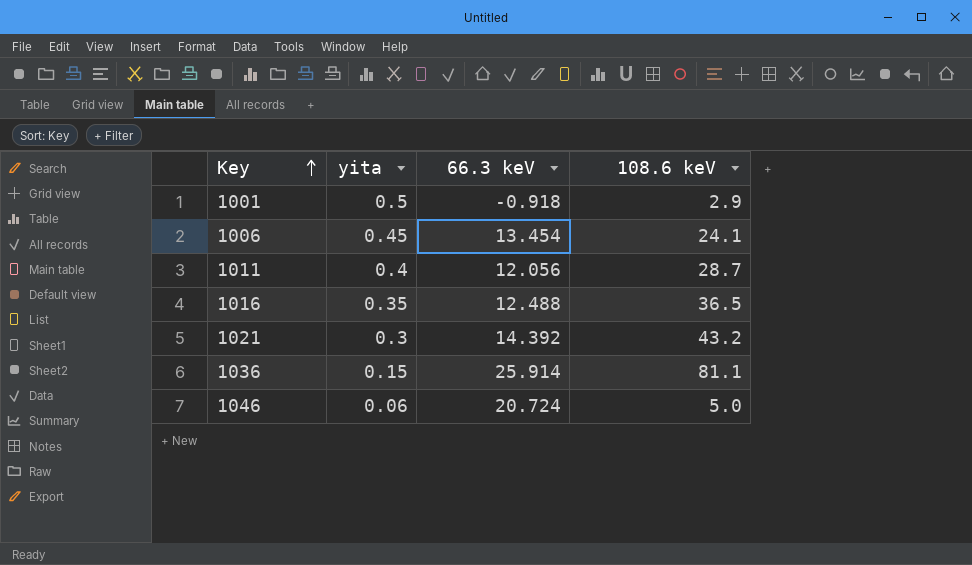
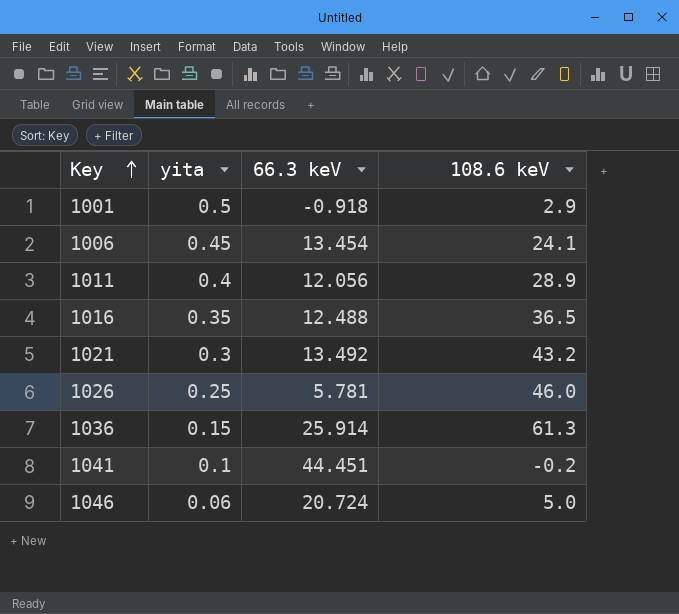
1011 | 108.6 keV: 28.7 -> 28.9
1021 | 66.3 keV: 14.392 -> 13.492
row 1026: none -> 0.25 | 5.781 | 46.0
1036 | 108.6 keV: 81.1 -> 61.3
row 1041: none -> 0.1 | 44.451 | -0.2

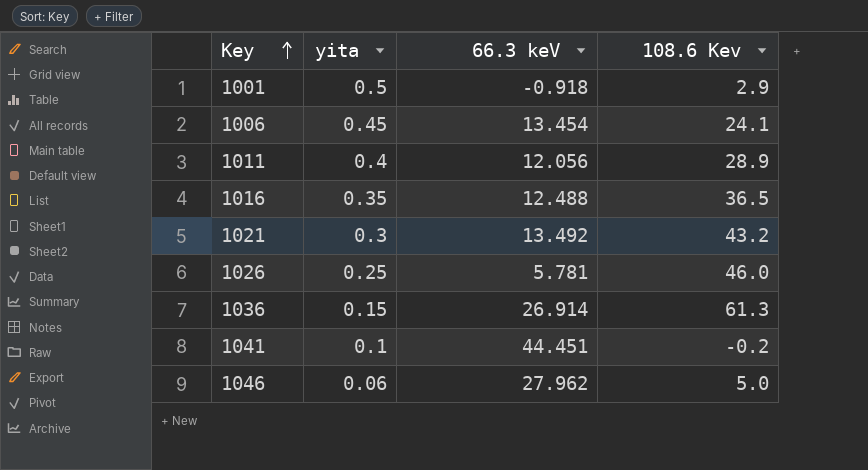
column name: 108.6 keV -> 108.6 Kev
1036 | 66.3 keV: 25.914 -> 26.914
1046 | 66.3 keV: 20.724 -> 27.962

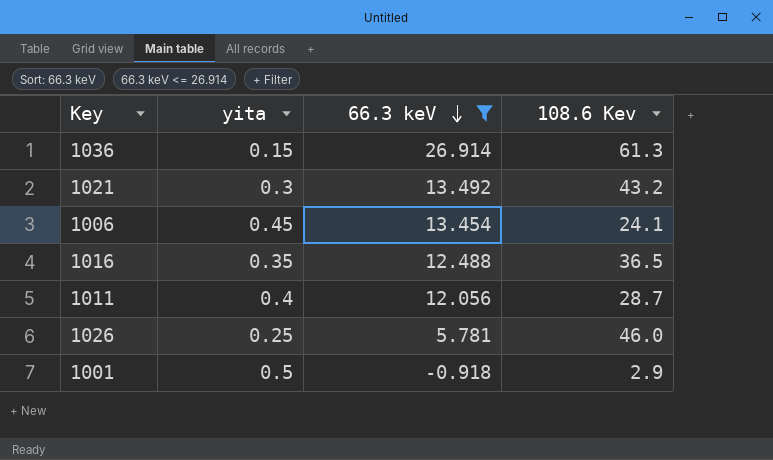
filter: none -> 66.3 keV <= 26.914
row order: Key ascending -> 66.3 keV descending
1011 | 108.6 Kev: 28.9 -> 28.7

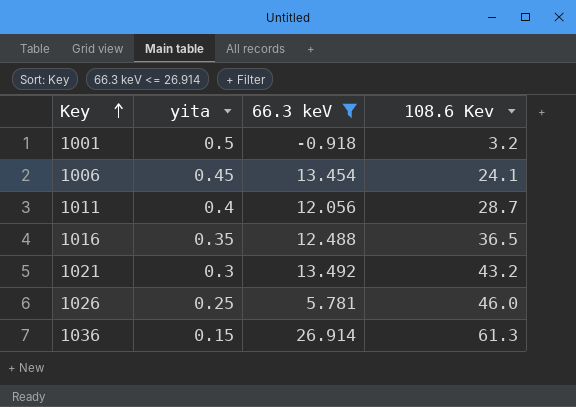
row order: 66.3 keV descending -> Key ascending
1001 | 108.6 Kev: 2.9 -> 3.2

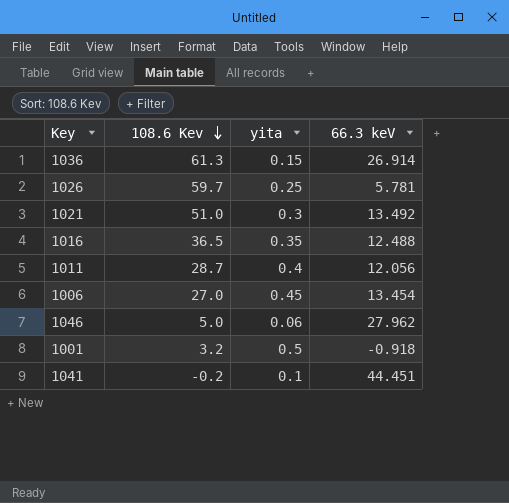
filter: 66.3 keV <= 26.914 -> none
row order: Key ascending -> 108.6 Kev descending
column 108.6 Kev | position: 4 -> 2
1026 | 108.6 Kev: 46.0 -> 59.7
1021 | 108.6 Kev: 43.2 -> 51.0
1006 | 108.6 Kev: 24.1 -> 27.0

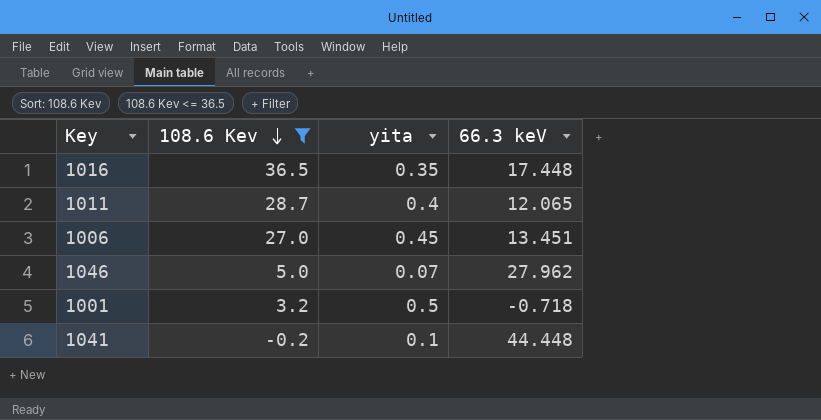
filter: none -> 108.6 Kev <= 36.5
1016 | 66.3 keV: 12.488 -> 17.448
1011 | 66.3 keV: 12.056 -> 12.065
1006 | 66.3 keV: 13.454 -> 13.451
1046 | yita: 0.06 -> 0.07
1001 | 66.3 keV: -0.918 -> -0.718
1041 | 66.3 keV: 44.451 -> 44.448

